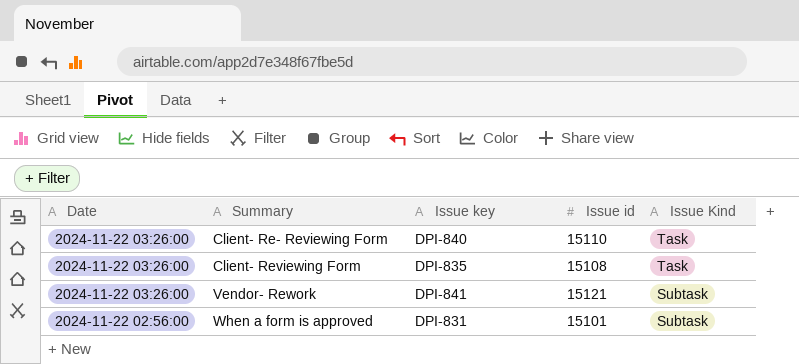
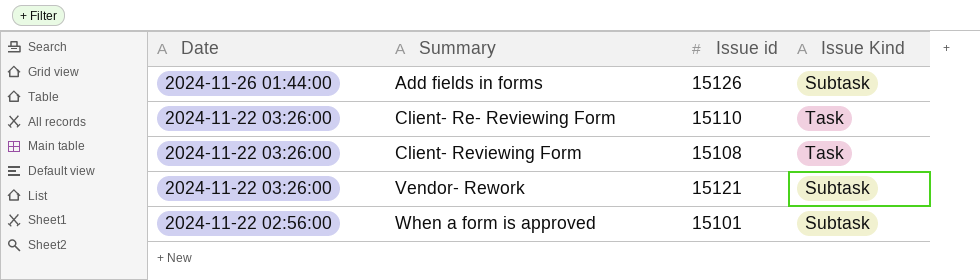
column Issue key | position: 3 -> none
row Add fields in forms: none -> 2024-11-26 01:44:00 | 15126 | Subtask

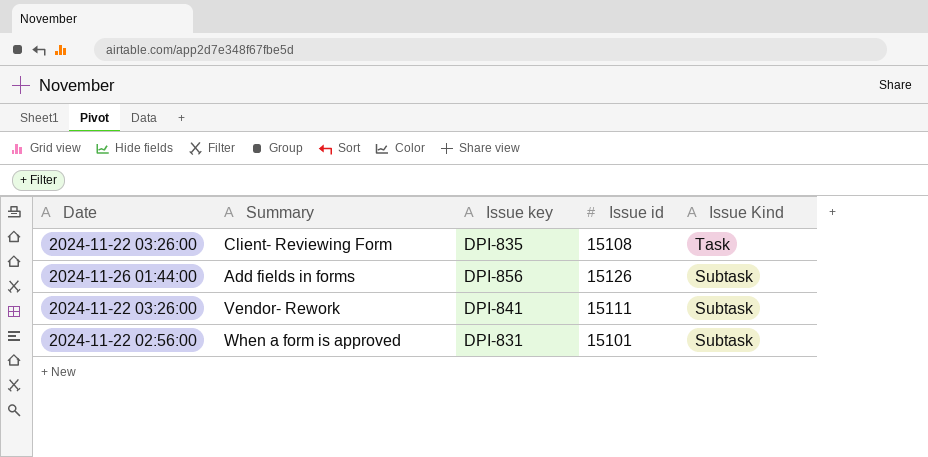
row order: Date descending -> Issue Kind descending
column Issue key | position: none -> 3
row Client- Re- Reviewing Form: 2024-11-22 03:26:00 | 15110 | Task -> none
Vendor- Rework | Issue id: 15121 -> 15111

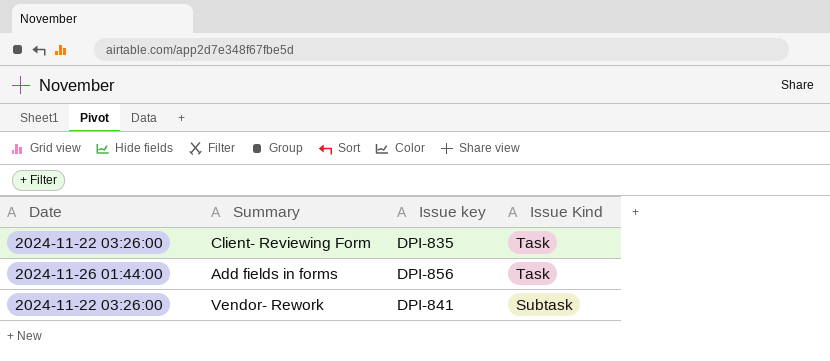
column Issue id | position: 4 -> none
row When a form is approved: 2024-11-22 02:56:00 | DPI-831 | 15101 | Subtask -> none
Add fields in forms | Issue Kind: Subtask -> Task

